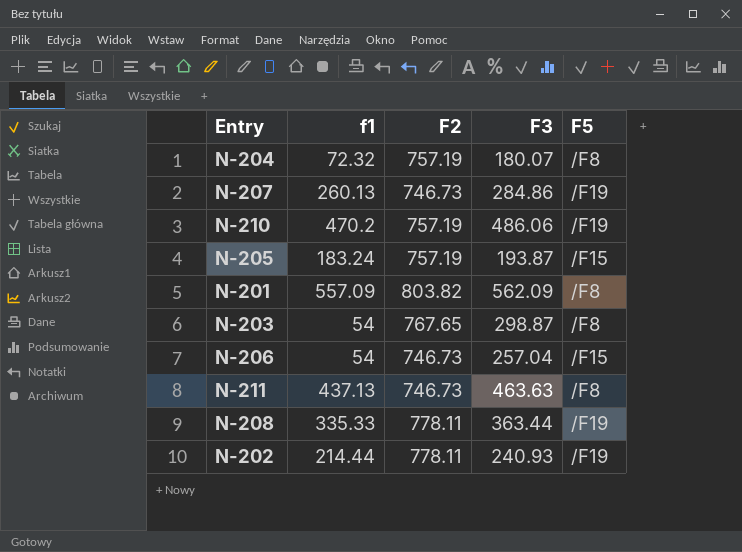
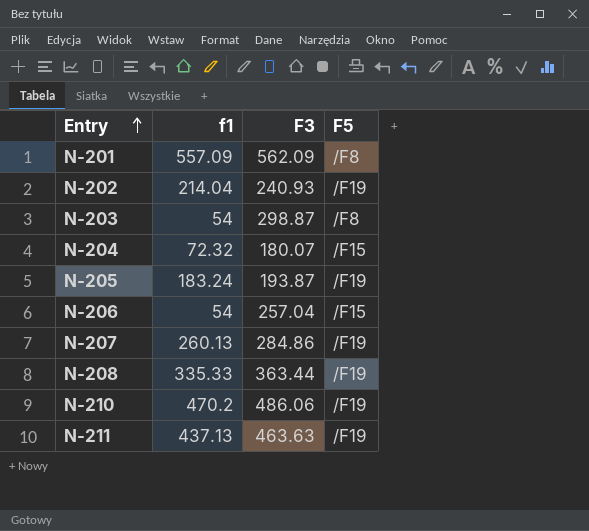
row order: none -> Entry ascending
column F2 | position: 3 -> none
N-202 | f1: 214.44 -> 214.04
N-204 | F5: /F8 -> /F15
N-205 | F5: /F15 -> /F19
N-211 | F5: /F8 -> /F19

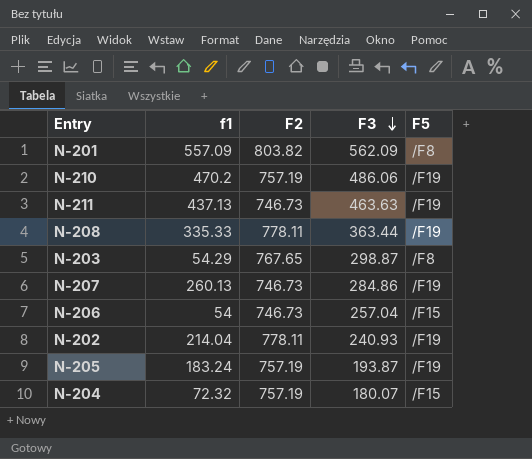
row order: Entry ascending -> F3 descending
column F2 | position: none -> 3
N-203 | f1: 54 -> 54.29

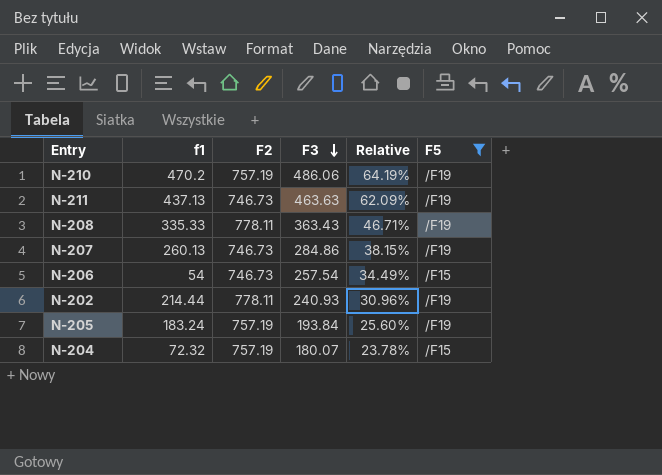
filter: none -> F5 != /F8
column Relative | formula: none -> [F3] / [F2]
N-208 | F3: 363.44 -> 363.43
N-206 | F3: 257.04 -> 257.54
N-202 | f1: 214.04 -> 214.44
N-205 | F3: 193.87 -> 193.84

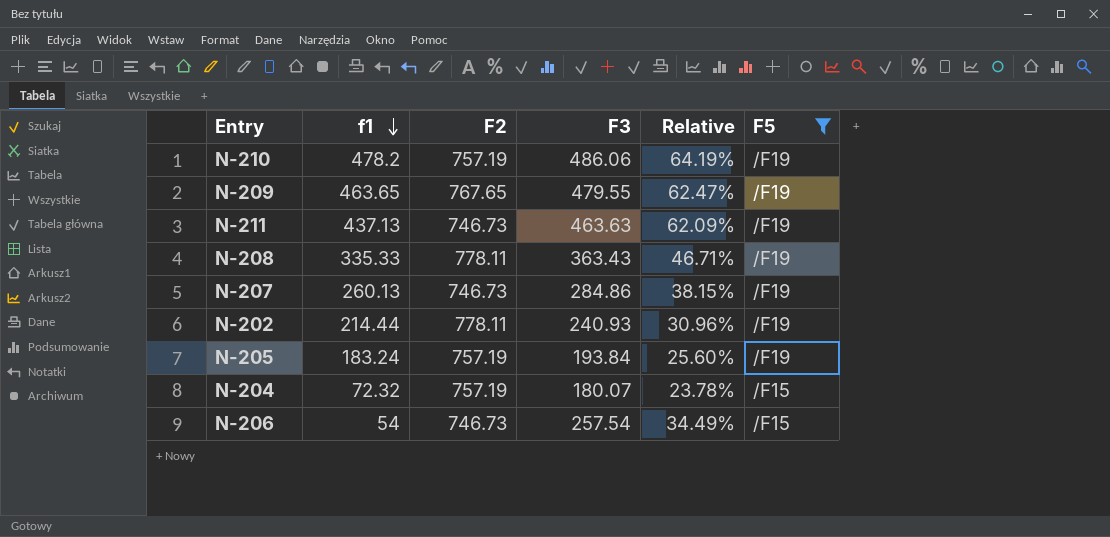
row order: F3 descending -> f1 descending
N-210 | f1: 470.2 -> 478.2
row N-209: none -> 463.65 | 767.65 | 479.55 | 62.47% | /F19

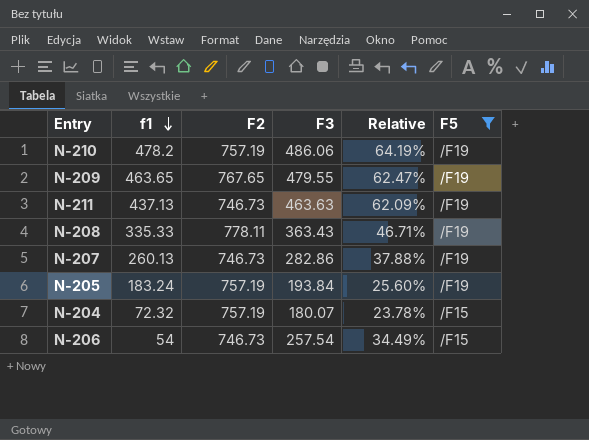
row N-202: 214.44 | 778.11 | 240.93 | 30.96% | /F19 -> none
N-207 | F3: 284.86 -> 282.86
N-207 | Relative: 38.15% -> 37.88%

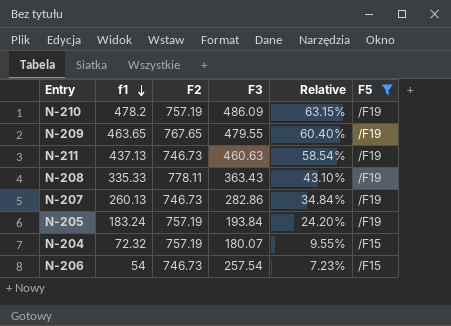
column Relative | formula: [F3] / [F2] -> [f1] / [F2]
N-210 | F3: 486.06 -> 486.09
N-211 | F3: 463.63 -> 460.63

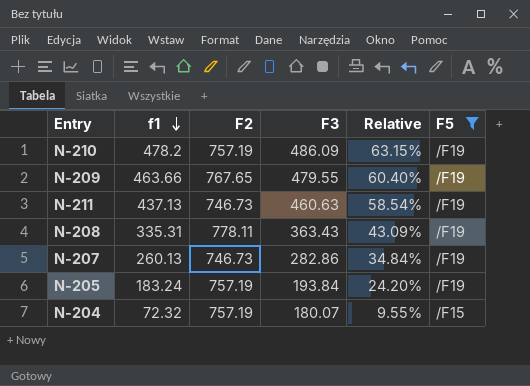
row N-206: 54 | 746.73 | 257.54 | 7.23% | /F15 -> none
N-209 | f1: 463.65 -> 463.66
N-208 | f1: 335.33 -> 335.31
N-208 | Relative: 43.10% -> 43.09%

